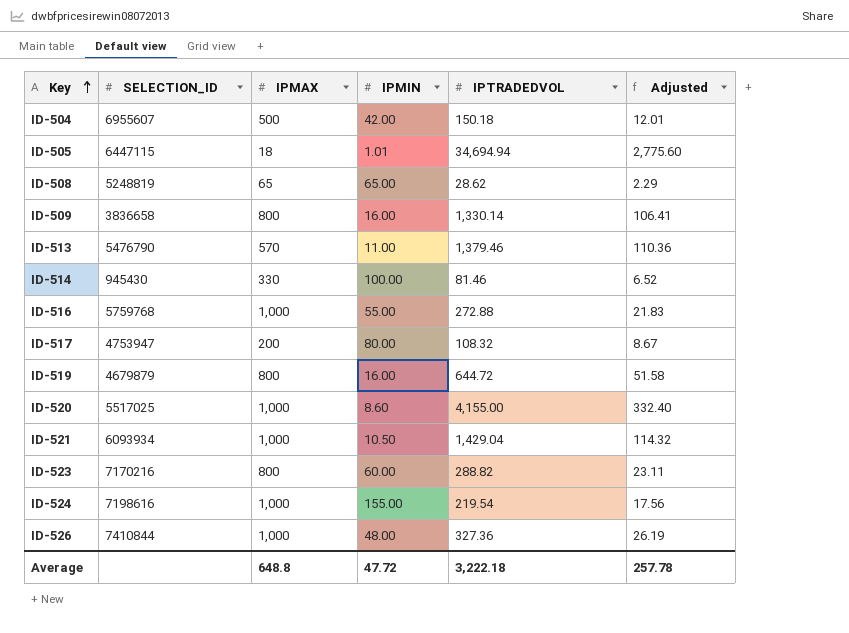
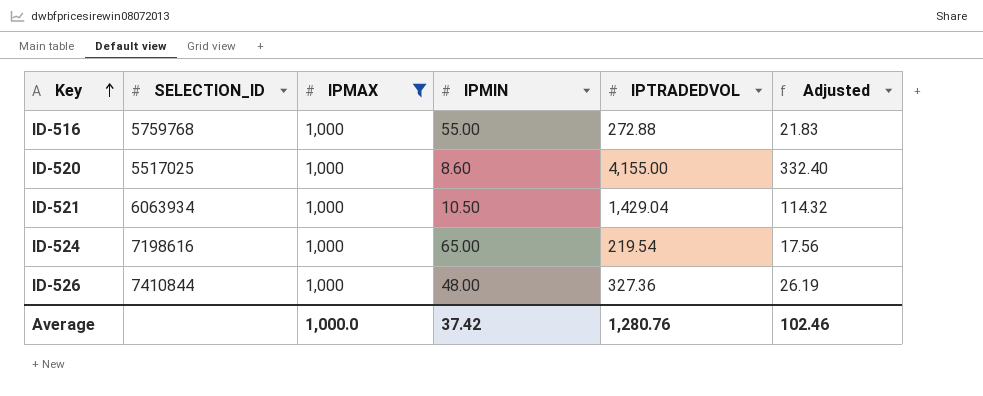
filter: none -> IPMAX = 1,000
ID-521 | SELECTION_ID: 6093934 -> 6063934
ID-524 | IPMIN: 155.00 -> 65.00
Average | IPMAX: 648.8 -> 1,000.0
Average | IPMIN: 47.72 -> 37.42
Average | IPTRADEDVOL: 3,222.18 -> 1,280.76
Average | Adjusted: 257.78 -> 102.46

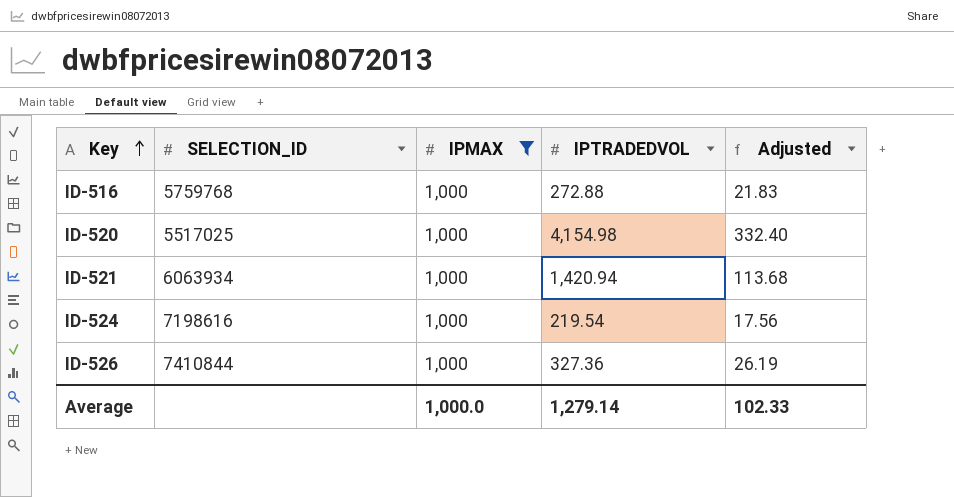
column IPMIN | position: 4 -> none
ID-520 | IPTRADEDVOL: 4,155.00 -> 4,154.98
ID-521 | IPTRADEDVOL: 1,429.04 -> 1,420.94
ID-521 | Adjusted: 114.32 -> 113.68
Average | IPTRADEDVOL: 1,280.76 -> 1,279.14
Average | Adjusted: 102.46 -> 102.33

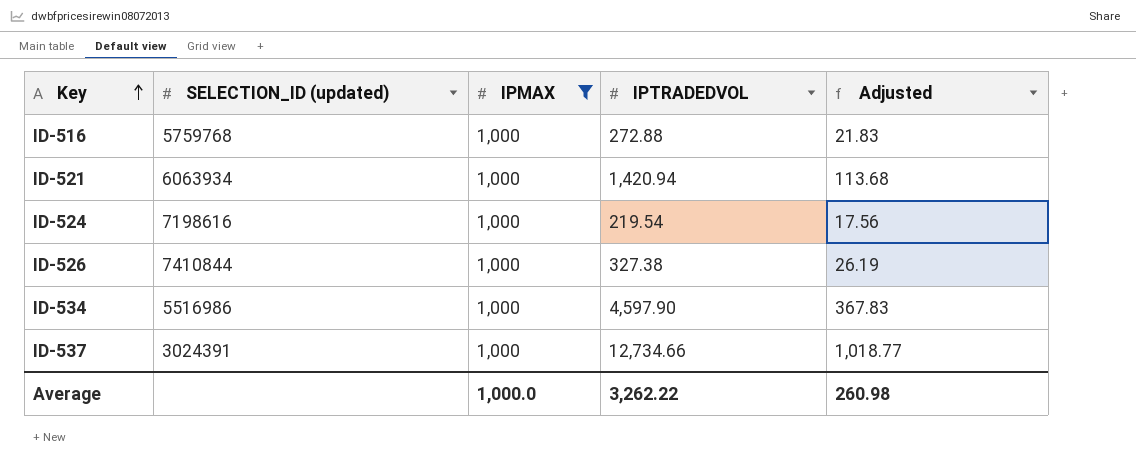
column name: SELECTION_ID -> SELECTION_ID (updated)
row ID-520: 5517025 | 1,000 | 4,154.98 | 332.40 -> none
ID-526 | IPTRADEDVOL: 327.36 -> 327.38
row ID-534: none -> 5516986 | 1,000 | 4,597.90 | 367.83
row ID-537: none -> 3024391 | 1,000 | 12,734.66 | 1,018.77
Average | IPTRADEDVOL: 1,279.14 -> 3,262.22
Average | Adjusted: 102.33 -> 260.98

